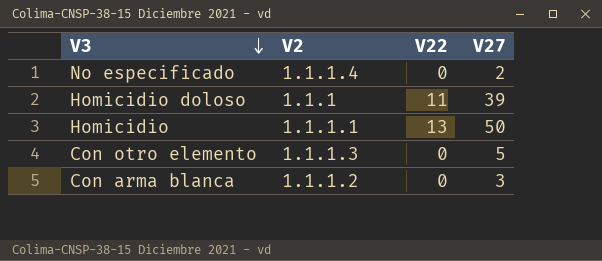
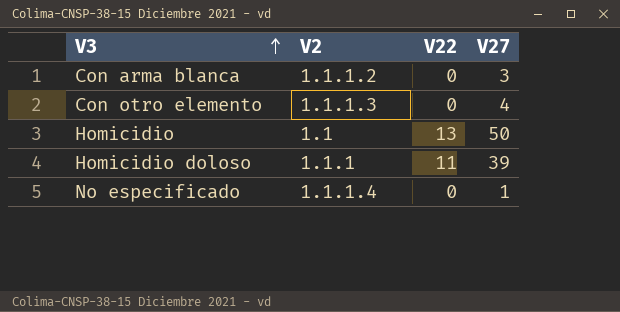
row order: V3 descending -> V3 ascending
Con otro elemento | V27: 5 -> 4
Homicidio | V2: 1.1.1.1 -> 1.1
No especificado | V27: 2 -> 1

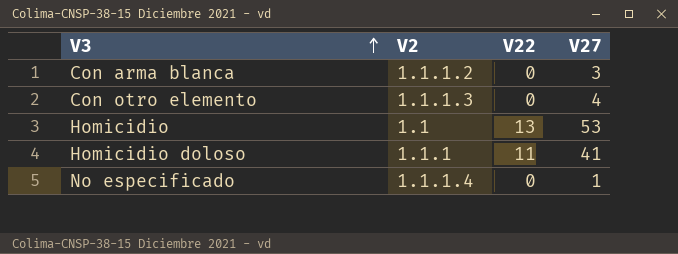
Homicidio | V27: 50 -> 53
Homicidio doloso | V27: 39 -> 41

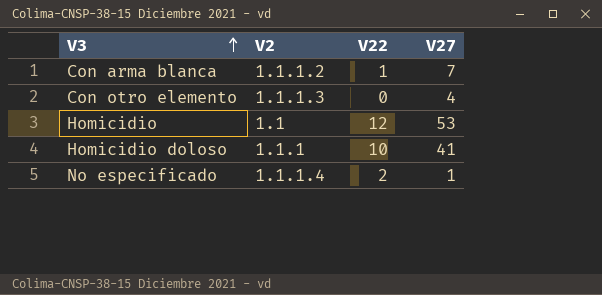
Con arma blanca | V22: 0 -> 1
Con arma blanca | V27: 3 -> 7
Homicidio | V22: 13 -> 12
Homicidio doloso | V22: 11 -> 10
No especificado | V22: 0 -> 2

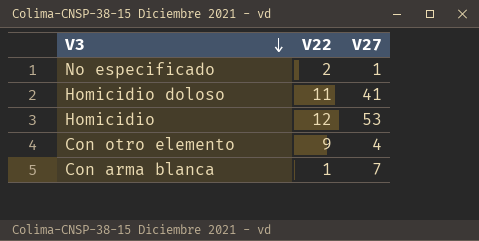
row order: V3 ascending -> V3 descending
column V2 | position: 2 -> none
Homicidio doloso | V22: 10 -> 11
Con otro elemento | V22: 0 -> 9

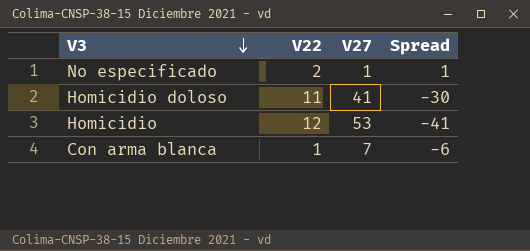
column Spread | formula: none -> [V22] - [V27]
row Con otro elemento: 9 | 4 -> none

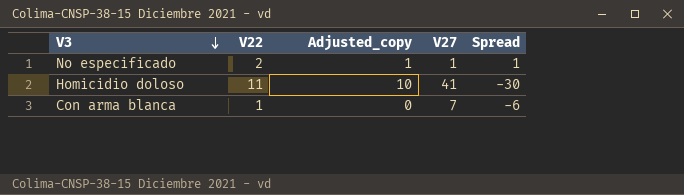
column Adjusted_copy | formula: none -> [V22] - 1
row Homicidio: 12 | 53 | -41 -> none

